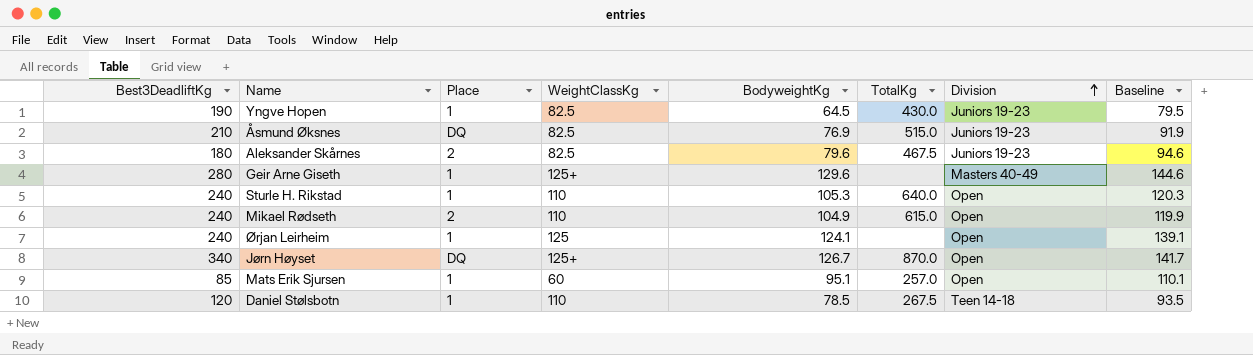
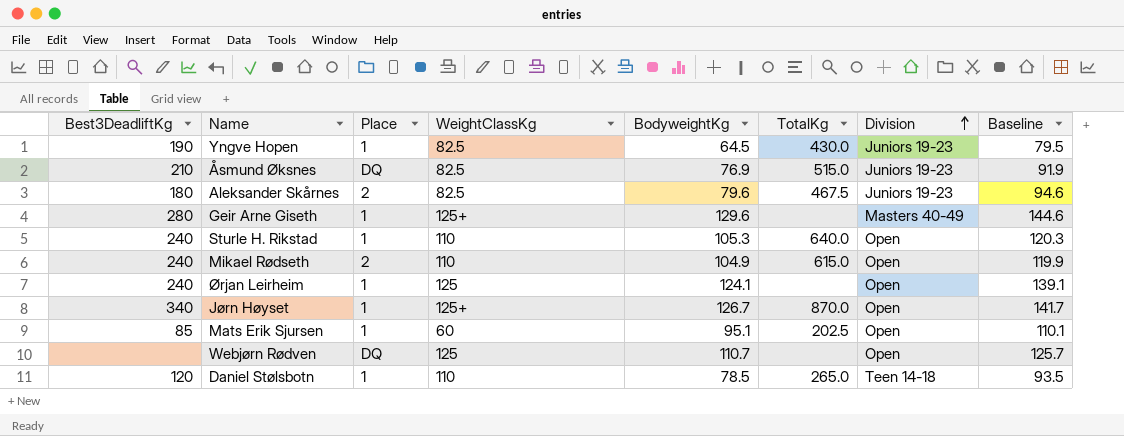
Jørn Høyset | Place: DQ -> 1
Mats Erik Sjursen | TotalKg: 257.0 -> 202.5
row Webjørn Rødven: none -> none | DQ | 125 | 110.7 | none | Open | 125.7
Daniel Stølsbotn | TotalKg: 267.5 -> 265.0

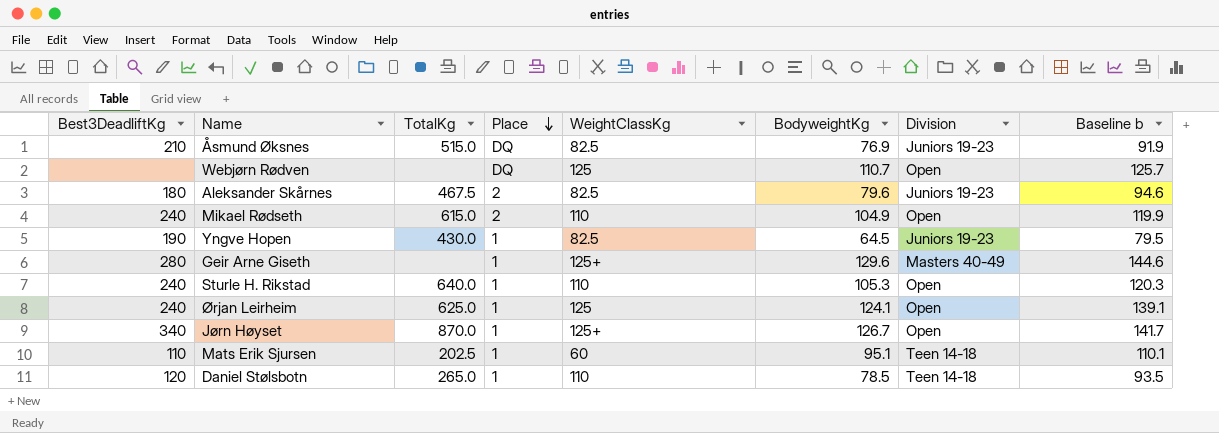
row order: Division ascending -> Place descending
column TotalKg | position: 6 -> 3
column name: Baseline -> Baseline b
Ørjan Leirheim | TotalKg: none -> 625.0
Mats Erik Sjursen | Best3DeadliftKg: 85 -> 110
Mats Erik Sjursen | Division: Open -> Teen 14-18

